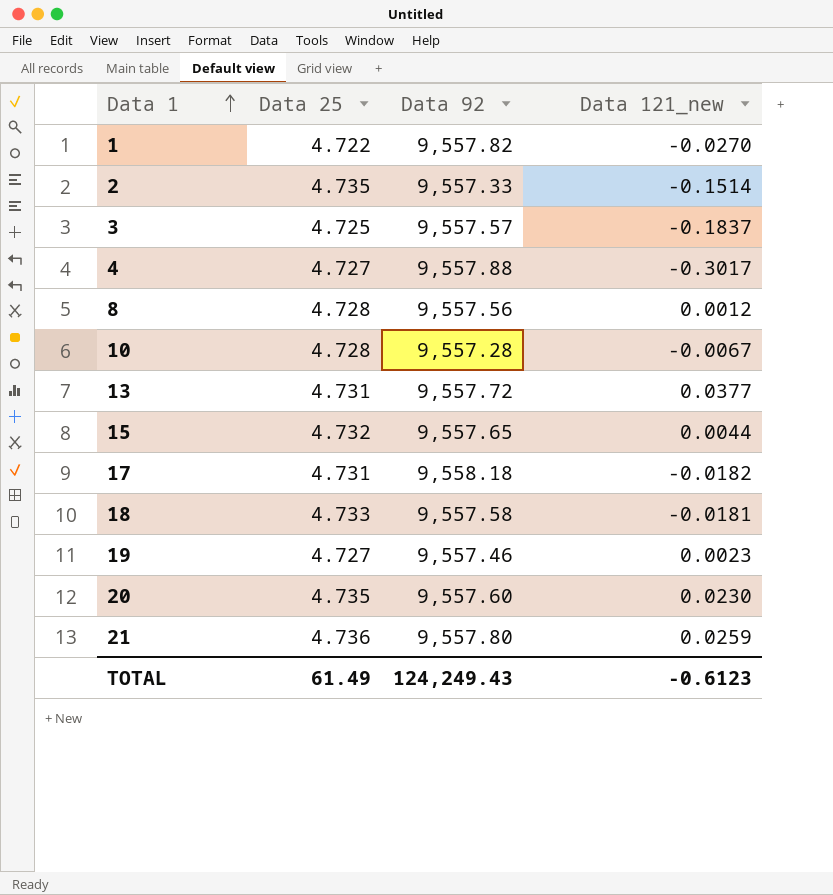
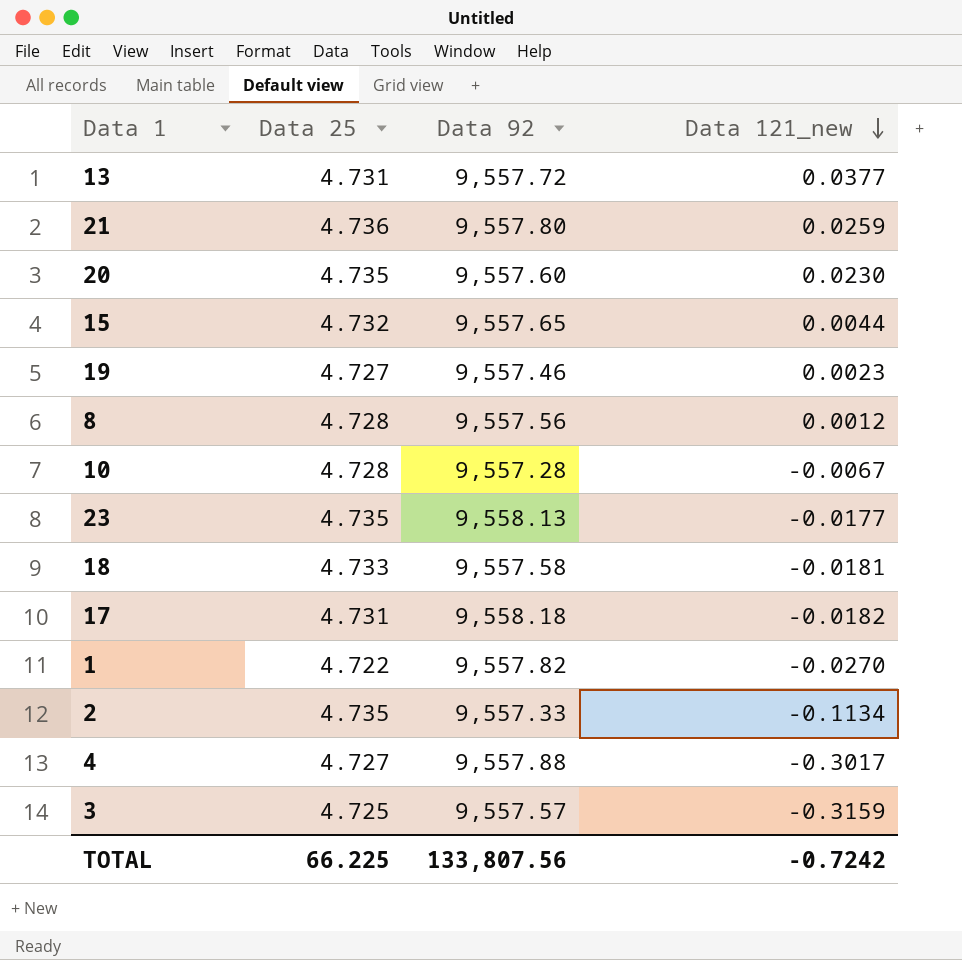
row order: Data 1 ascending -> Data 121_new descending
row 23: none -> 4.735 | 9,558.13 | -0.0177
2 | Data 121_new: -0.1514 -> -0.1134
3 | Data 121_new: -0.1837 -> -0.3159
TOTAL | Data 25: 61.49 -> 66.225
TOTAL | Data 92: 124,249.43 -> 133,807.56
TOTAL | Data 121_new: -0.6123 -> -0.7242

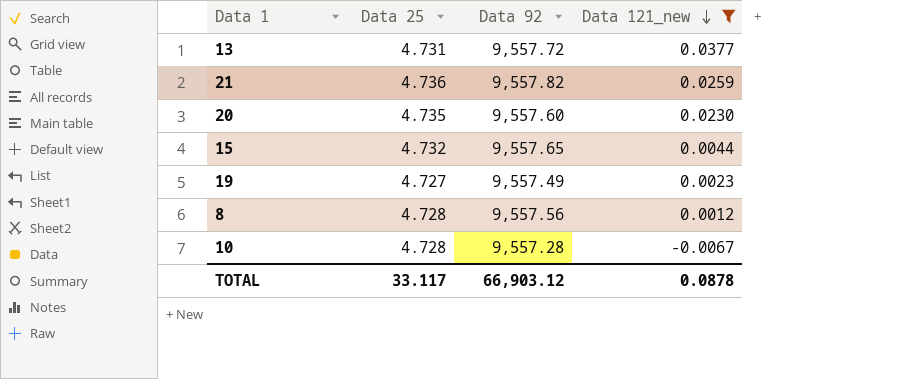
filter: none -> Data 121_new >= -0.0067
21 | Data 92: 9,557.80 -> 9,557.82
19 | Data 92: 9,557.46 -> 9,557.49
TOTAL | Data 25: 66.225 -> 33.117
TOTAL | Data 92: 133,807.56 -> 66,903.12
TOTAL | Data 121_new: -0.7242 -> 0.0878

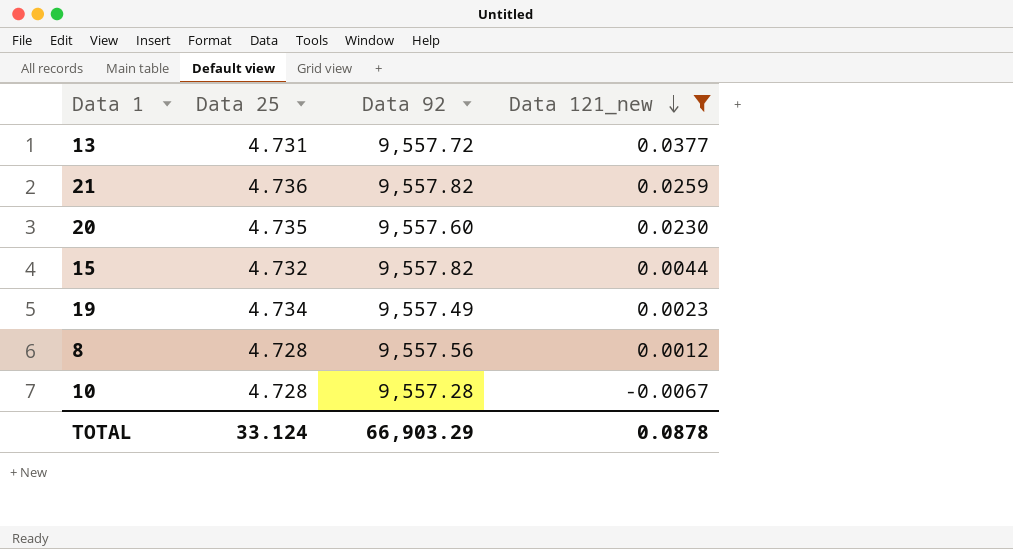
15 | Data 92: 9,557.65 -> 9,557.82
19 | Data 25: 4.727 -> 4.734
TOTAL | Data 25: 33.117 -> 33.124
TOTAL | Data 92: 66,903.12 -> 66,903.29

